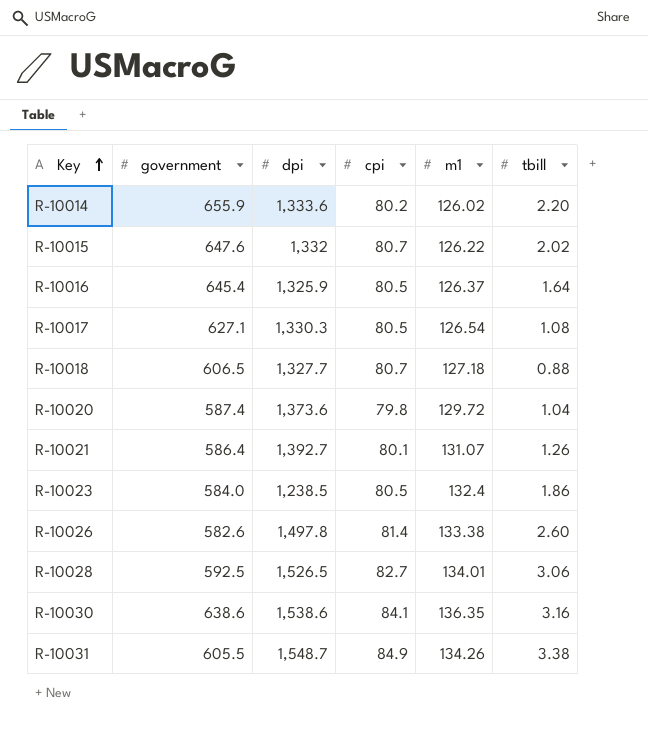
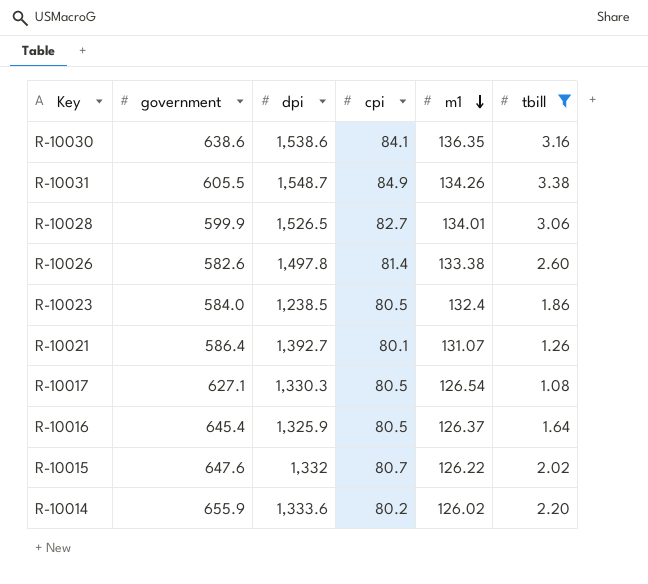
filter: none -> tbill >= 1.08
row order: Key ascending -> m1 descending
R-10028 | government: 592.5 -> 599.9

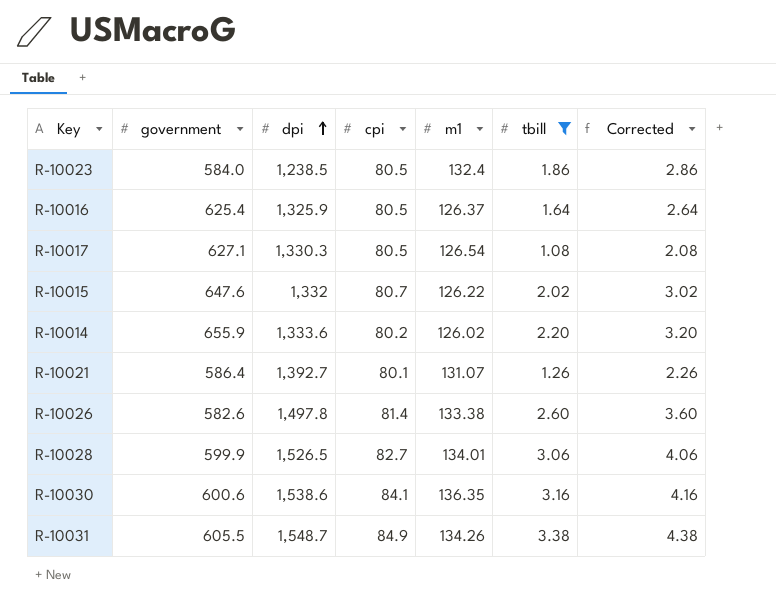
row order: m1 descending -> dpi ascending
column Corrected | formula: none -> [tbill] + 1
R-10016 | government: 645.4 -> 625.4
R-10030 | government: 638.6 -> 600.6

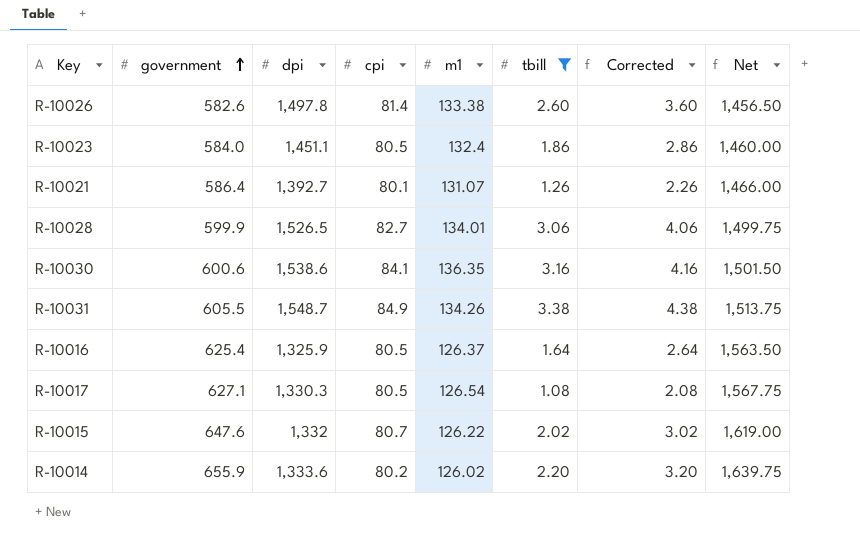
row order: dpi ascending -> government ascending
column Net | formula: none -> [government] * 2.5
R-10023 | dpi: 1,238.5 -> 1,451.1

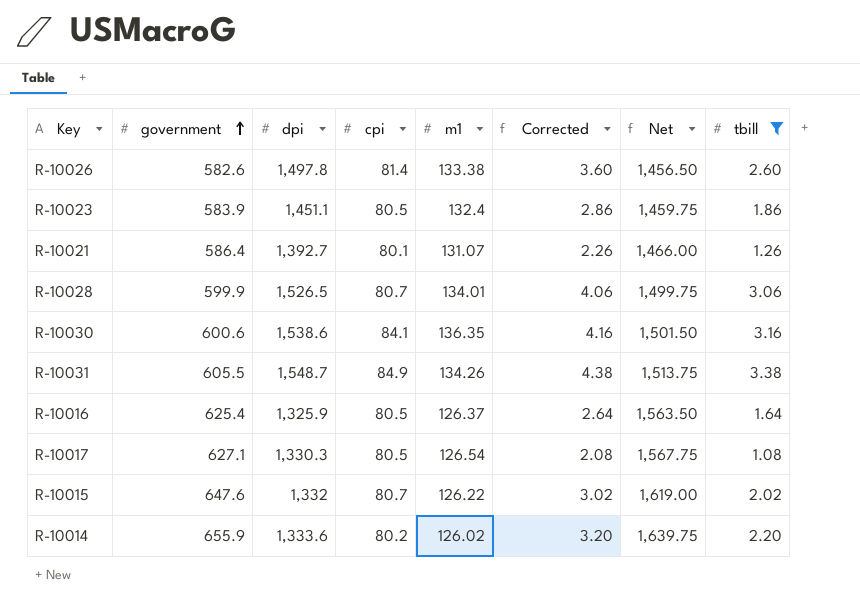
column tbill | position: 6 -> 8
R-10023 | government: 584.0 -> 583.9
R-10023 | Net: 1,460.00 -> 1,459.75
R-10028 | cpi: 82.7 -> 80.7

